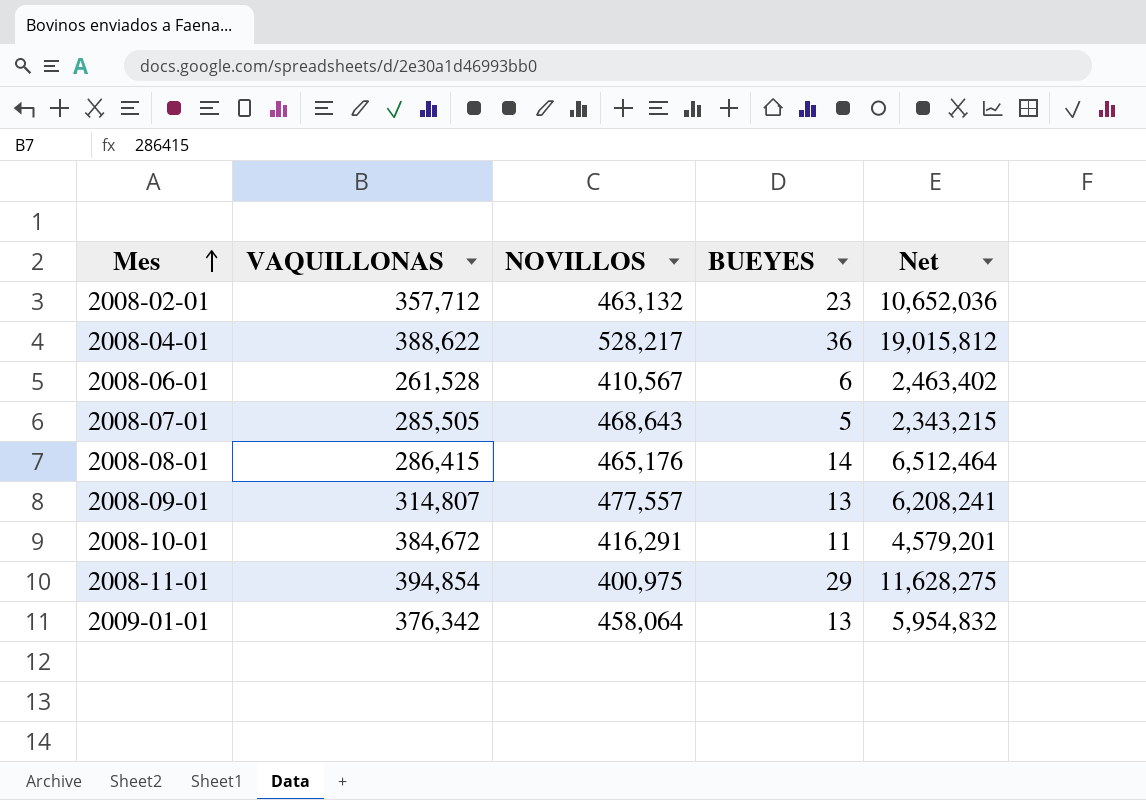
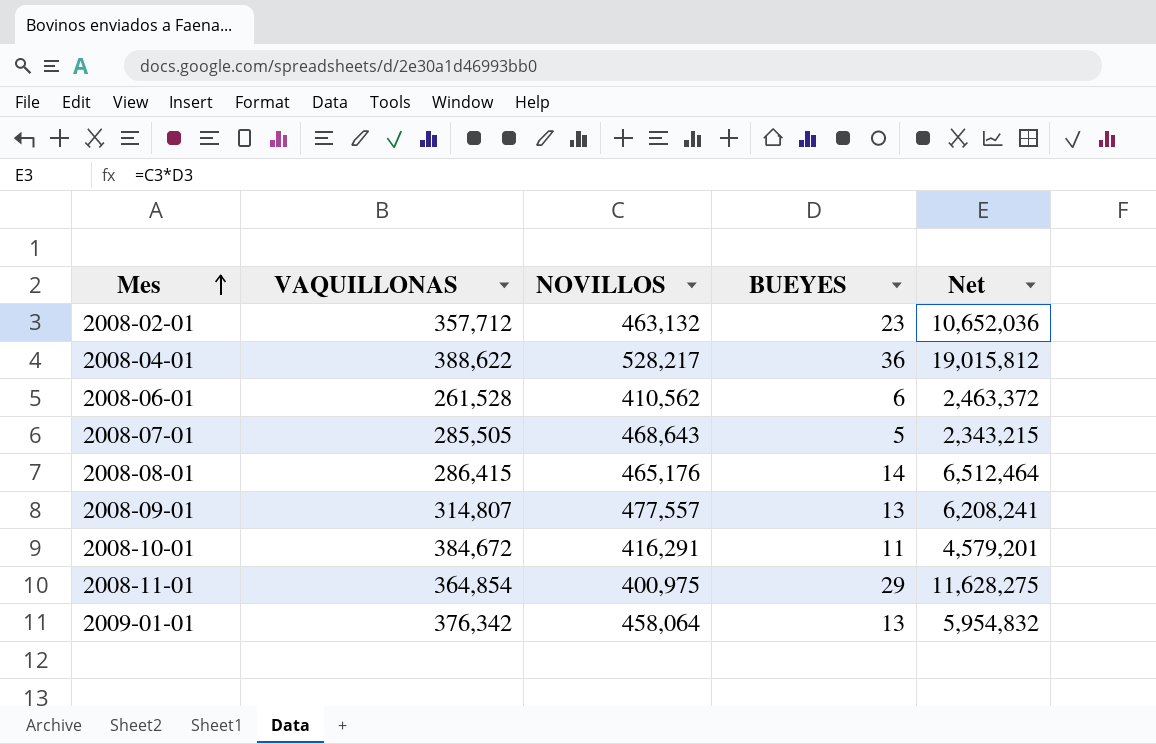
2008-06-01 | NOVILLOS: 410,567 -> 410,562
2008-06-01 | Net: 2,463,402 -> 2,463,372
2008-11-01 | VAQUILLONAS: 394,854 -> 364,854

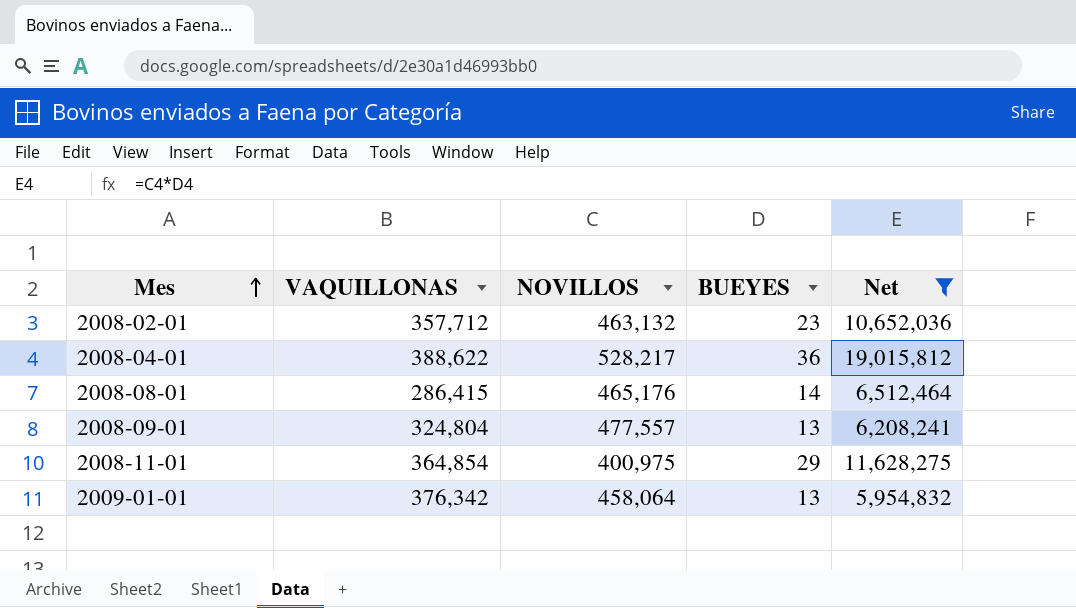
filter: none -> Net >= 5,954,832
2008-09-01 | VAQUILLONAS: 314,807 -> 324,804

